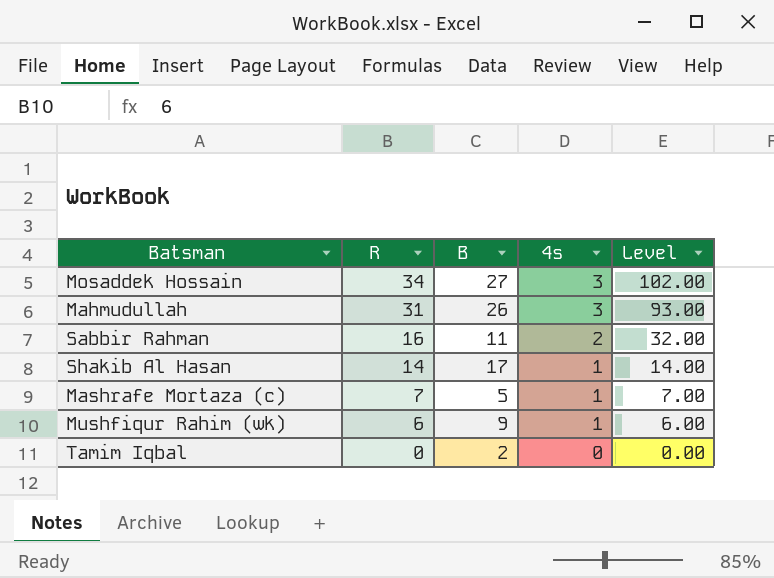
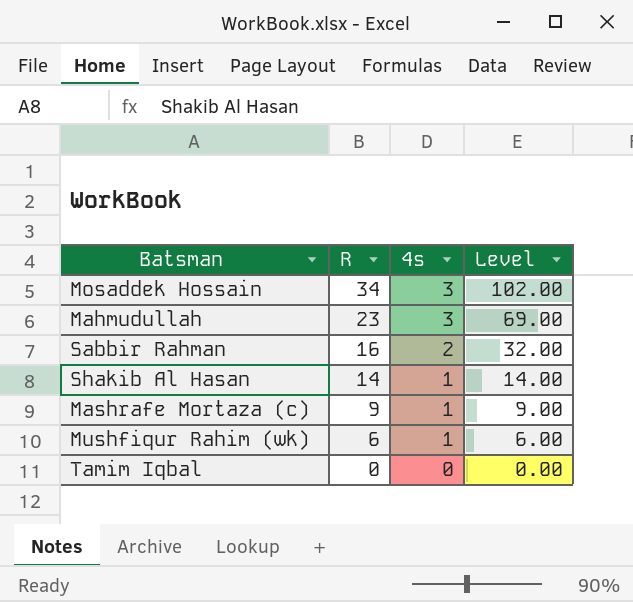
column B | position: 3 -> none
Mahmudullah | R: 31 -> 23
Mahmudullah | Level: 93.00 -> 69.00
Mashrafe Mortaza (c) | R: 7 -> 9
Mashrafe Mortaza (c) | Level: 7.00 -> 9.00

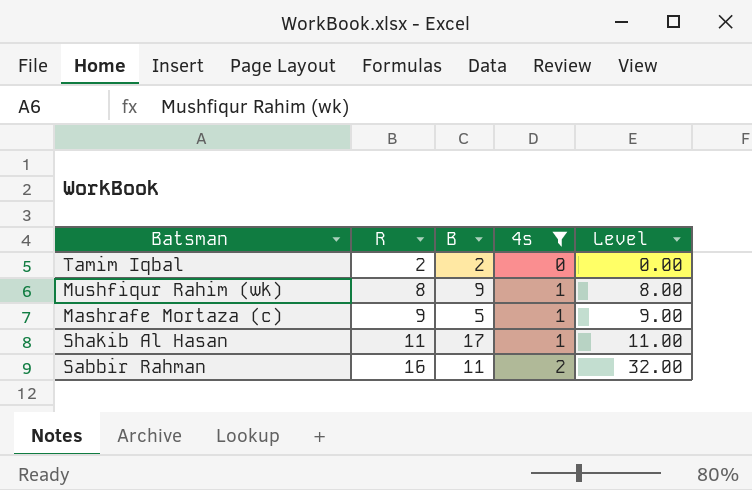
filter: none -> 4s != 3
row order: R descending -> R ascending
column B | position: none -> 3
Tamim Iqbal | R: 0 -> 2
Mushfiqur Rahim (wk) | R: 6 -> 8
Mushfiqur Rahim (wk) | Level: 6.00 -> 8.00
Shakib Al Hasan | R: 14 -> 11
Shakib Al Hasan | Level: 14.00 -> 11.00

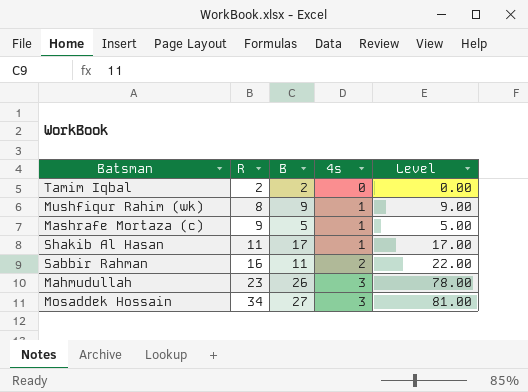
filter: 4s != 3 -> none
column Level | formula: [R] * [4s] -> [B] * [4s]

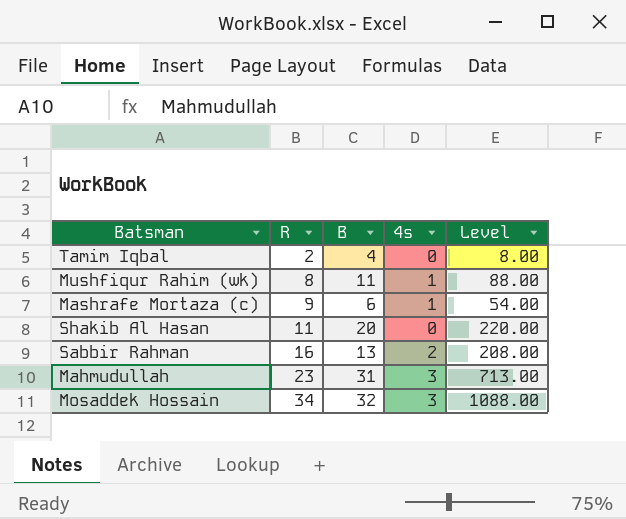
column Level | formula: [B] * [4s] -> [R] * [B]
Tamim Iqbal | B: 2 -> 4
Mushfiqur Rahim (wk) | B: 9 -> 11
Mashrafe Mortaza (c) | B: 5 -> 6
Shakib Al Hasan | B: 17 -> 20
Shakib Al Hasan | 4s: 1 -> 0
Sabbir Rahman | B: 11 -> 13
Mahmudullah | B: 26 -> 31
Mosaddek Hossain | B: 27 -> 32

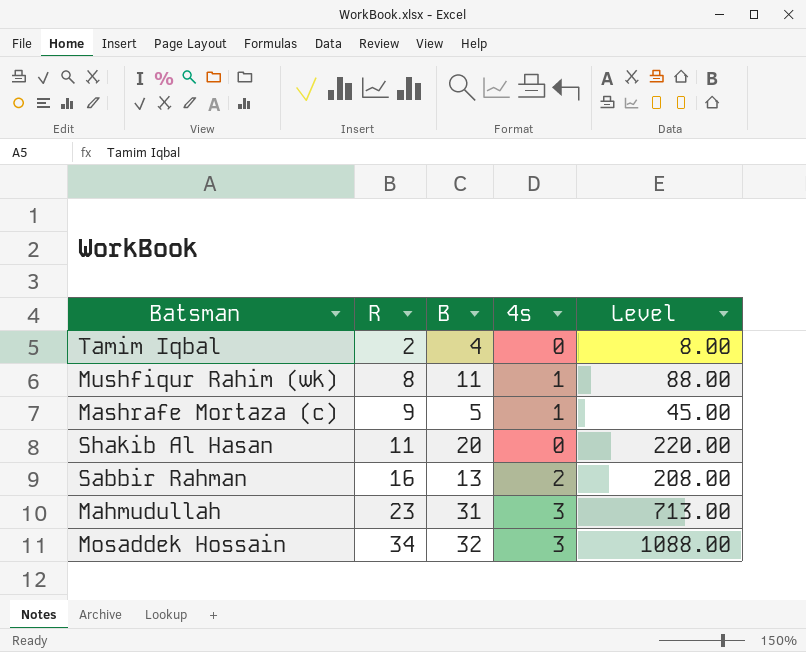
Mashrafe Mortaza (c) | B: 6 -> 5
Mashrafe Mortaza (c) | Level: 54.00 -> 45.00

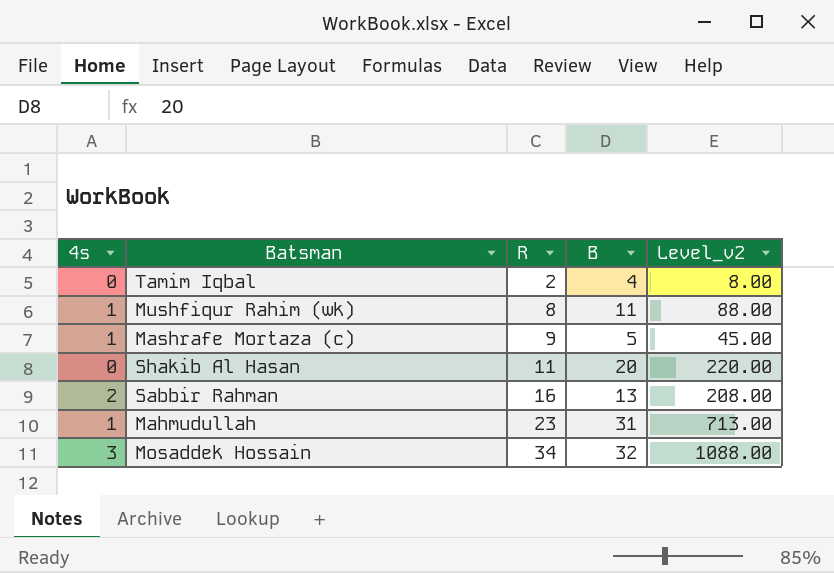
column 4s | position: 4 -> 1
column name: Level -> Level_v2
Mahmudullah | 4s: 3 -> 1

